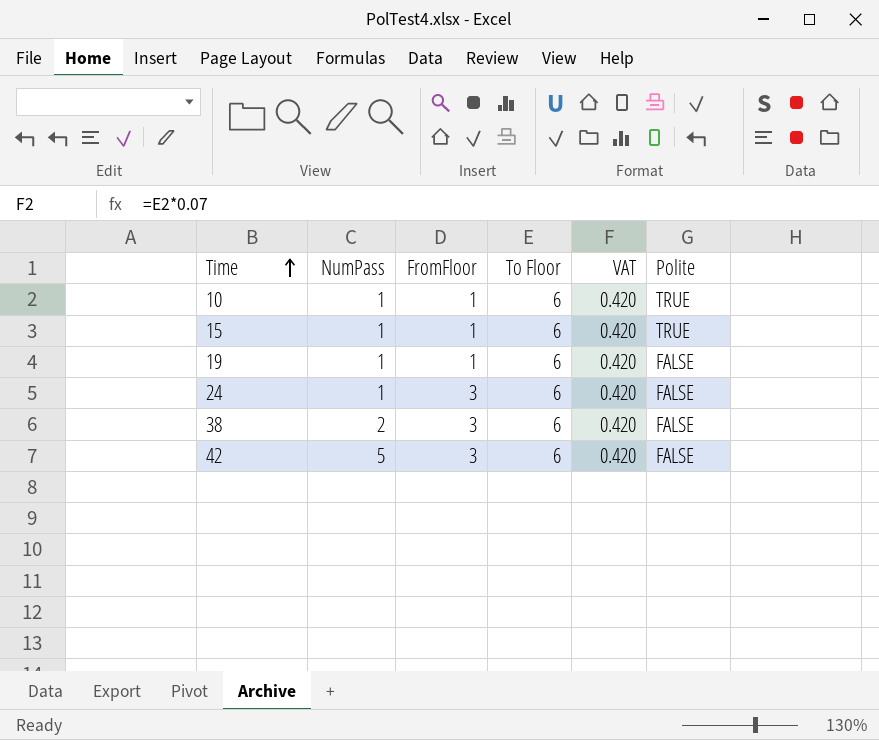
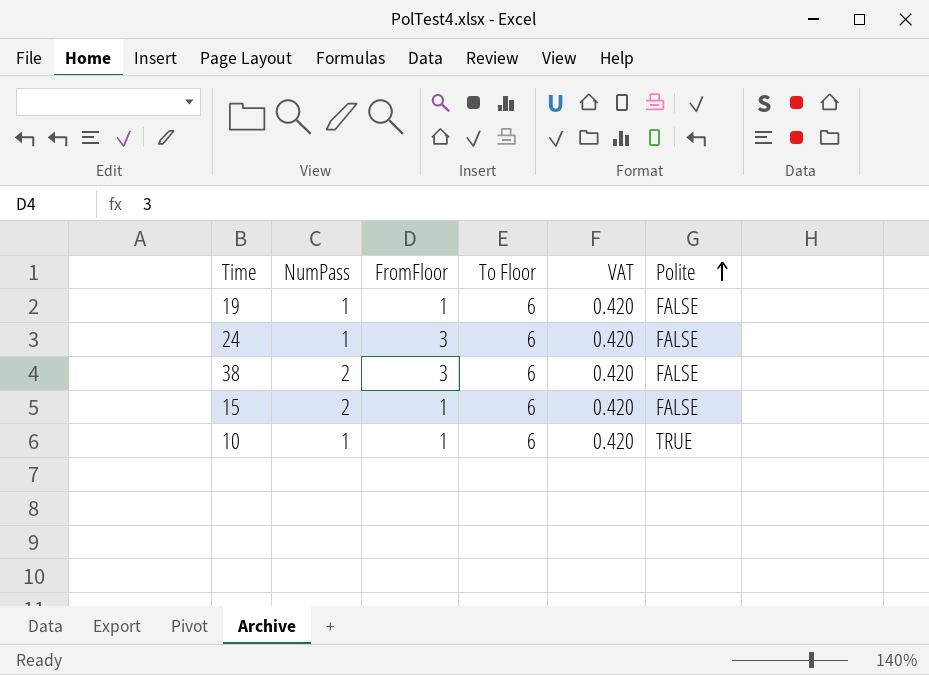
row order: Time ascending -> Polite ascending
row 42: 5 | 3 | 6 | 0.420 | FALSE -> none
15 | NumPass: 1 -> 2
15 | Polite: TRUE -> FALSE

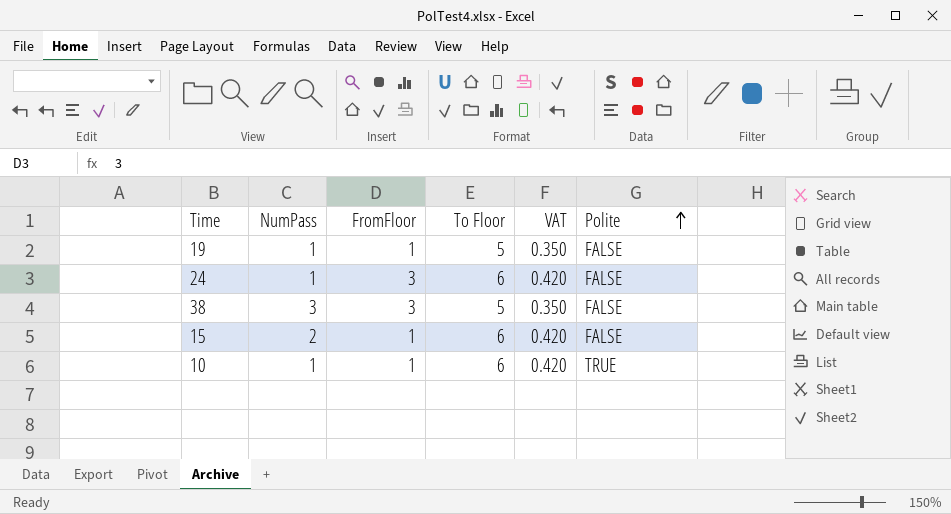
19 | To Floor: 6 -> 5
19 | VAT: 0.420 -> 0.350
38 | NumPass: 2 -> 3
38 | To Floor: 6 -> 5
38 | VAT: 0.420 -> 0.350

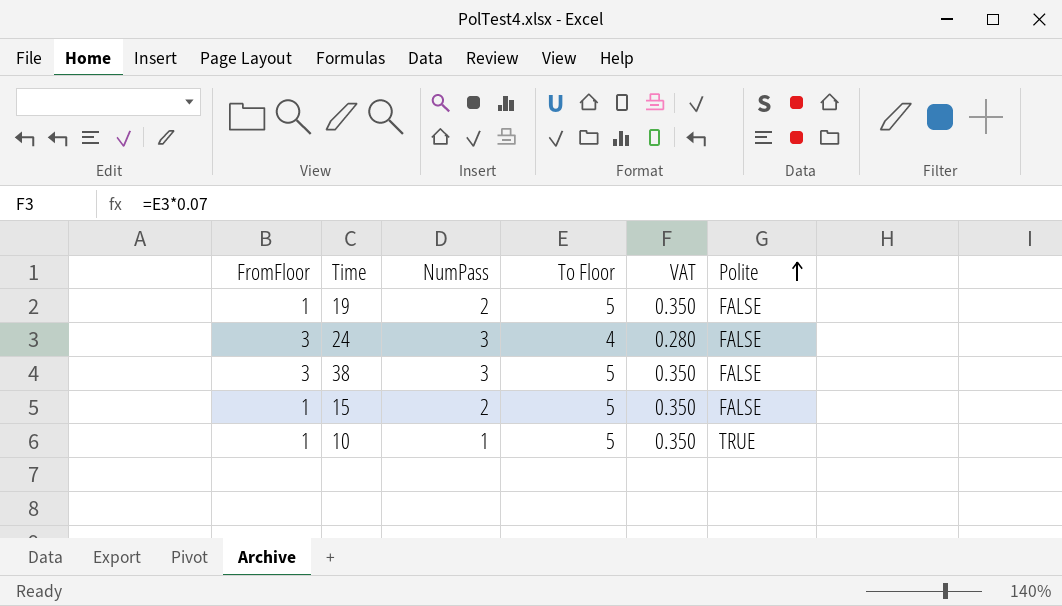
column FromFloor | position: 3 -> 1
19 | NumPass: 1 -> 2
24 | NumPass: 1 -> 3
24 | To Floor: 6 -> 4
24 | VAT: 0.420 -> 0.280
15 | To Floor: 6 -> 5
15 | VAT: 0.420 -> 0.350
10 | To Floor: 6 -> 5
10 | VAT: 0.420 -> 0.350

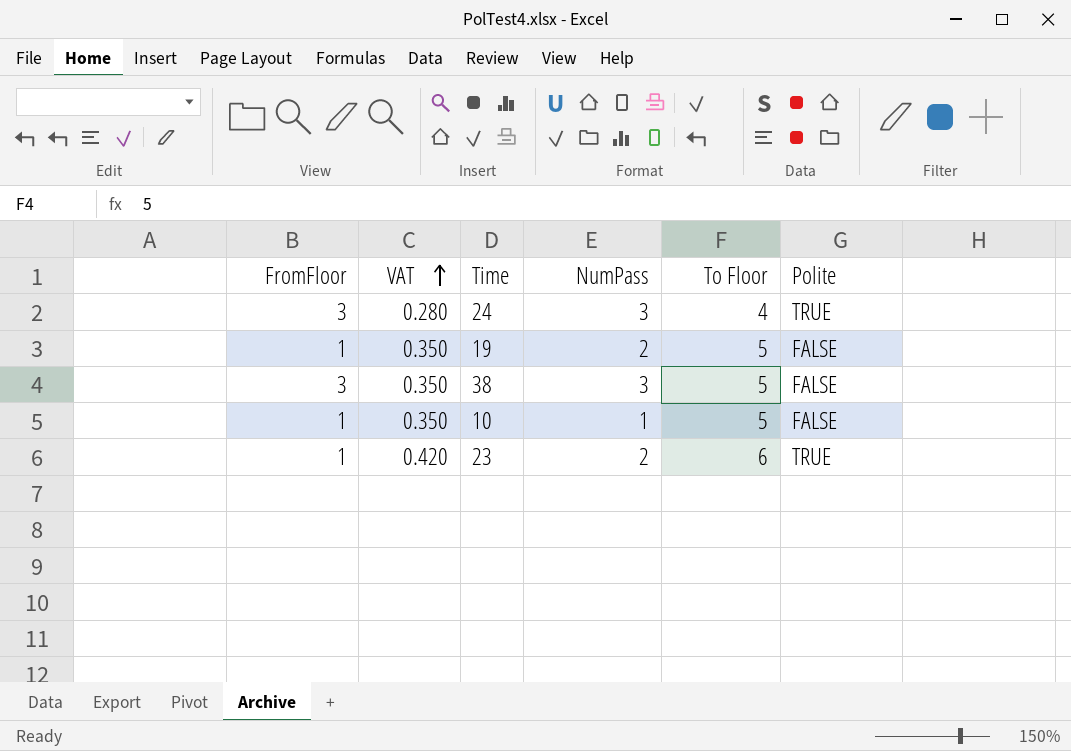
row order: Polite ascending -> VAT ascending
column VAT | position: 5 -> 2
row 15: 1 | 2 | 5 | 0.350 | FALSE -> none
24 | Polite: FALSE -> TRUE
10 | Polite: TRUE -> FALSE
row 23: none -> 1 | 0.420 | 2 | 6 | TRUE

